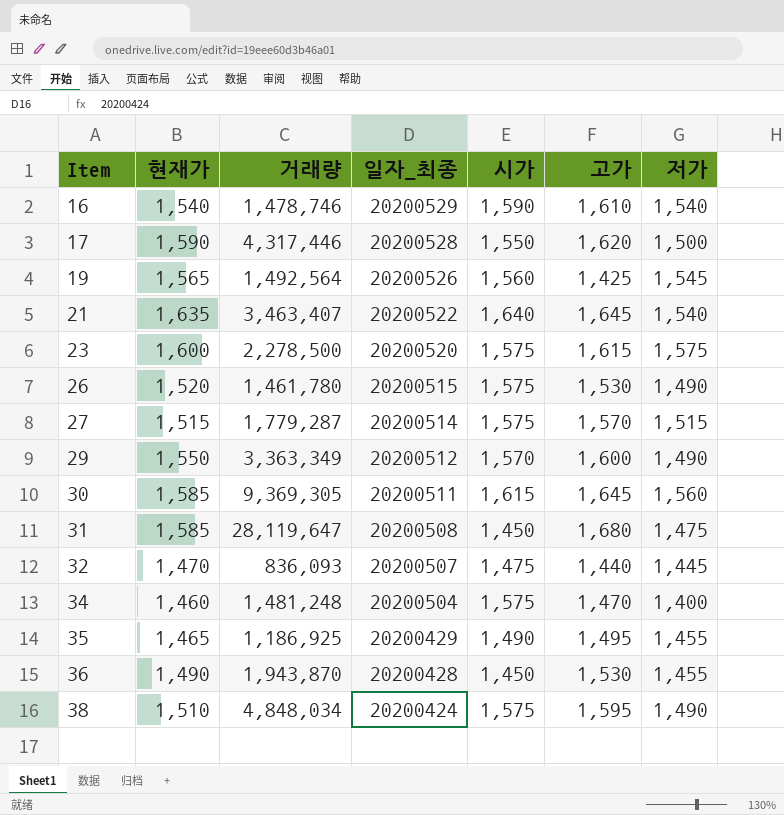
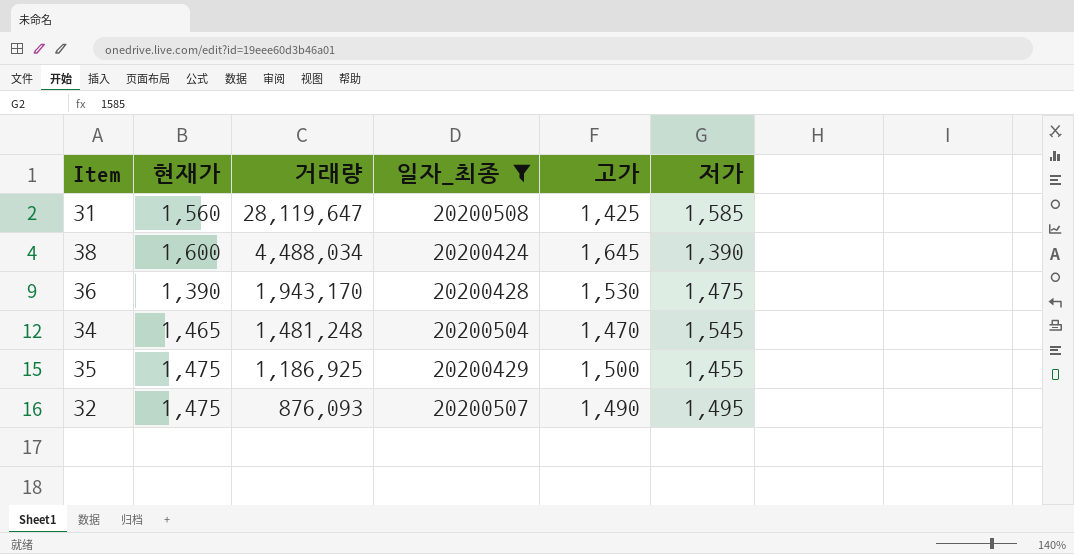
filter: none -> 일자_최종 <= 20200508
row order: Item ascending -> 거래량 descending
column 시가 | position: 5 -> none
31 | 현재가: 1,585 -> 1,560
31 | 고가: 1,680 -> 1,425
31 | 저가: 1,475 -> 1,585
38 | 현재가: 1,510 -> 1,600
38 | 거래량: 4,848,034 -> 4,488,034
38 | 고가: 1,595 -> 1,645
38 | 저가: 1,490 -> 1,390
36 | 현재가: 1,490 -> 1,390
36 | 거래량: 1,943,870 -> 1,943,170
36 | 저가: 1,455 -> 1,475
34 | 현재가: 1,460 -> 1,465
34 | 저가: 1,400 -> 1,545
35 | 현재가: 1,465 -> 1,475
35 | 고가: 1,495 -> 1,500
32 | 현재가: 1,470 -> 1,475
32 | 거래량: 836,093 -> 876,093
32 | 고가: 1,440 -> 1,490
32 | 저가: 1,445 -> 1,495

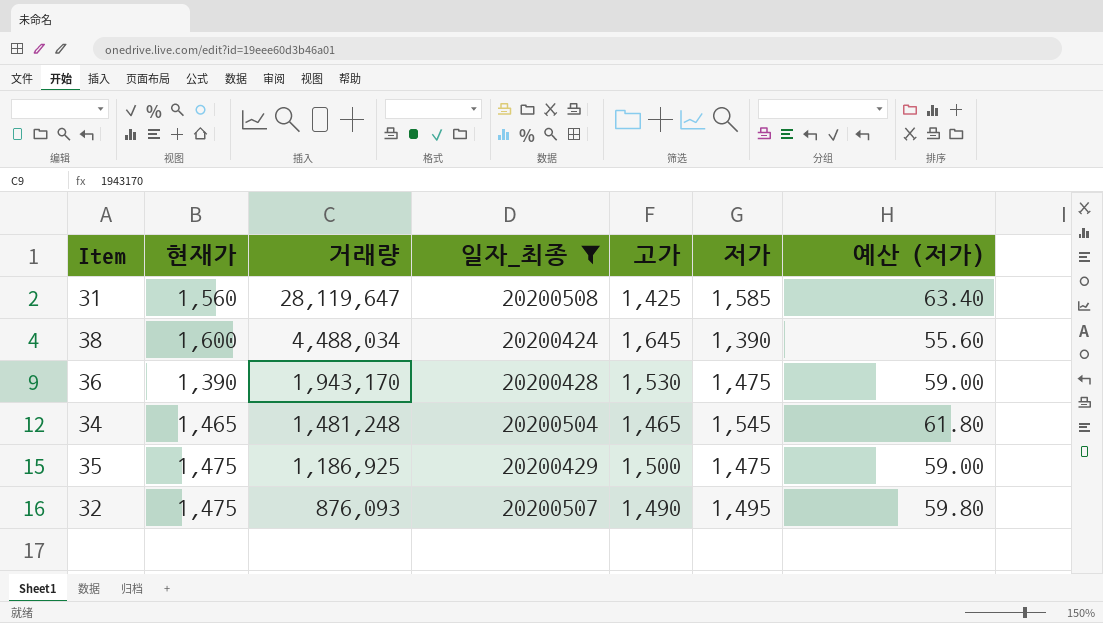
column 예산 (저가) | formula: none -> [저가] * 0.04
34 | 고가: 1,470 -> 1,465
35 | 저가: 1,455 -> 1,475

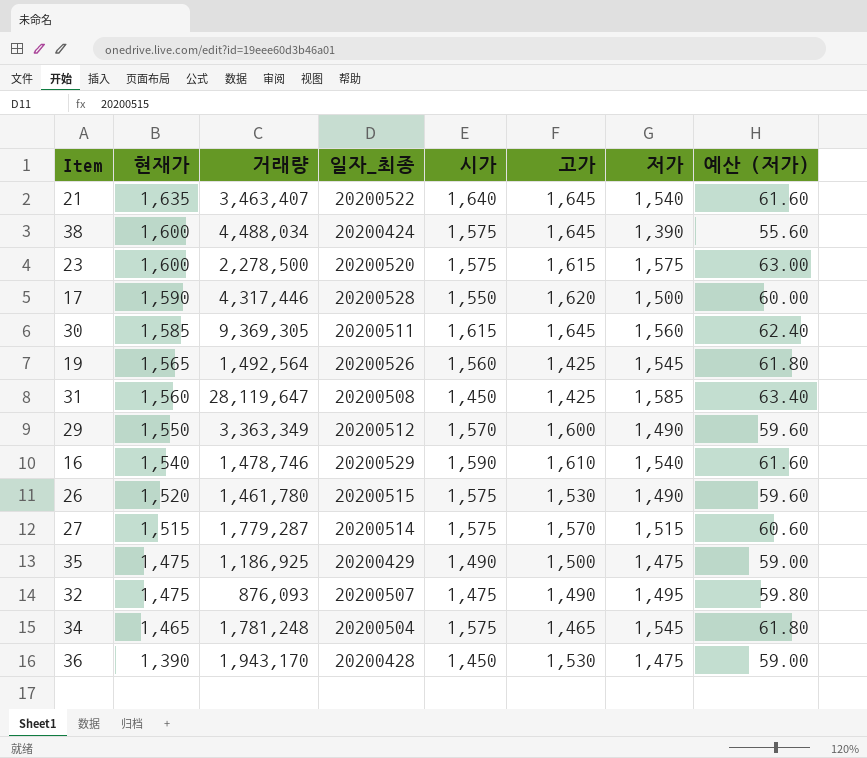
filter: 일자_최종 <= 20200508 -> none
row order: 거래량 descending -> 현재가 descending
column 시가 | position: none -> 5
34 | 거래량: 1,481,248 -> 1,781,248

